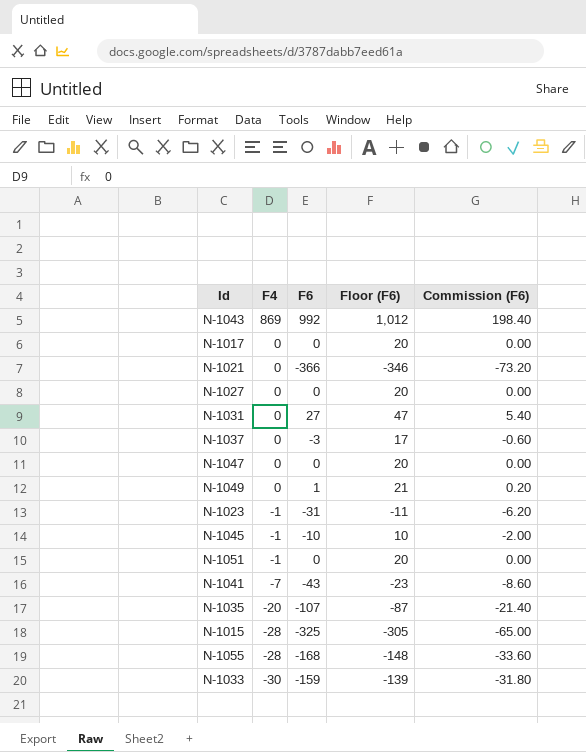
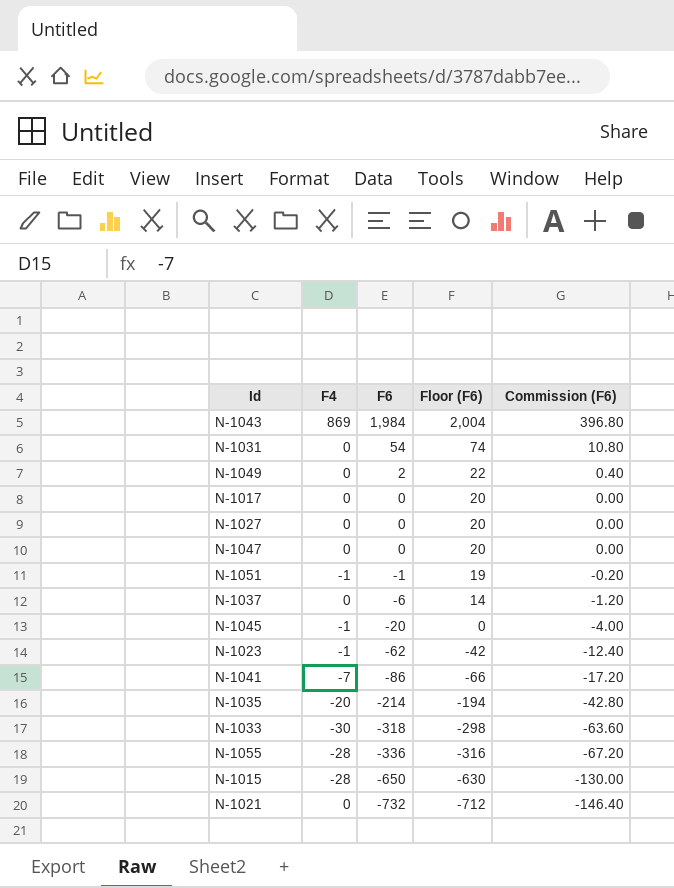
row order: F4 descending -> F6 descending
N-1043 | F6: 992 -> 1,984
N-1043 | Floor (F6): 1,012 -> 2,004
N-1043 | Commission (F6): 198.40 -> 396.80
N-1031 | F6: 27 -> 54
N-1031 | Floor (F6): 47 -> 74
N-1031 | Commission (F6): 5.40 -> 10.80
N-1049 | F6: 1 -> 2
N-1049 | Floor (F6): 21 -> 22
N-1049 | Commission (F6): 0.20 -> 0.40
N-1051 | F6: 0 -> -1
N-1051 | Floor (F6): 20 -> 19
N-1051 | Commission (F6): 0.00 -> -0.20
N-1037 | F6: -3 -> -6
N-1037 | Floor (F6): 17 -> 14
N-1037 | Commission (F6): -0.60 -> -1.20
N-1045 | F6: -10 -> -20
N-1045 | Floor (F6): 10 -> 0
N-1045 | Commission (F6): -2.00 -> -4.00
N-1023 | F6: -31 -> -62
N-1023 | Floor (F6): -11 -> -42
N-1023 | Commission (F6): -6.20 -> -12.40
N-1041 | F6: -43 -> -86
N-1041 | Floor (F6): -23 -> -66
N-1041 | Commission (F6): -8.60 -> -17.20
N-1035 | F6: -107 -> -214
N-1035 | Floor (F6): -87 -> -194
N-1035 | Commission (F6): -21.40 -> -42.80
N-1033 | F6: -159 -> -318
N-1033 | Floor (F6): -139 -> -298
N-1033 | Commission (F6): -31.80 -> -63.60
N-1055 | F6: -168 -> -336
N-1055 | Floor (F6): -148 -> -316
N-1055 | Commission (F6): -33.60 -> -67.20
N-1015 | F6: -325 -> -650
N-1015 | Floor (F6): -305 -> -630
N-1015 | Commission (F6): -65.00 -> -130.00
N-1021 | F6: -366 -> -732
N-1021 | Floor (F6): -346 -> -712
N-1021 | Commission (F6): -73.20 -> -146.40

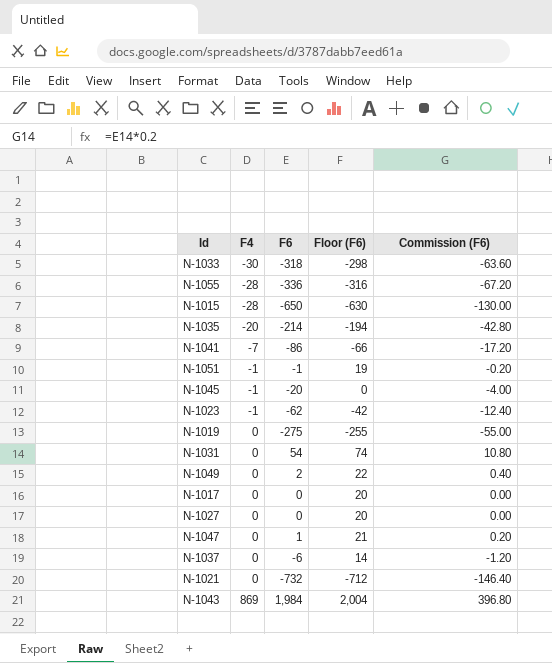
row order: F6 descending -> F4 ascending
row N-1019: none -> 0 | -275 | -255 | -55.00
N-1047 | F6: 0 -> 1
N-1047 | Floor (F6): 20 -> 21
N-1047 | Commission (F6): 0.00 -> 0.20

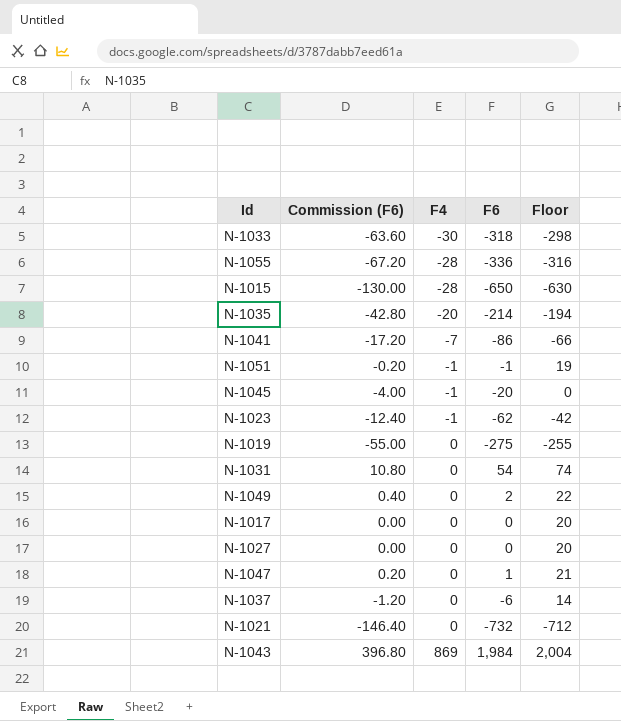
column Commission (F6) | position: 5 -> 2
column name: Floor (F6) -> Floor

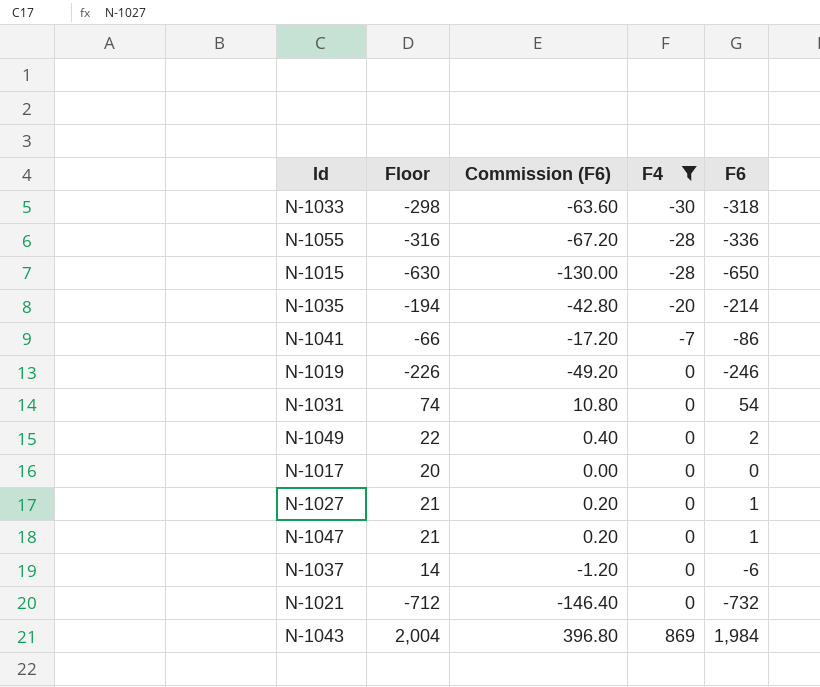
filter: none -> F4 != -1
column Floor | position: 5 -> 2
N-1019 | Floor: -255 -> -226
N-1019 | Commission (F6): -55.00 -> -49.20
N-1019 | F6: -275 -> -246
N-1027 | Floor: 20 -> 21
N-1027 | Commission (F6): 0.00 -> 0.20
N-1027 | F6: 0 -> 1

